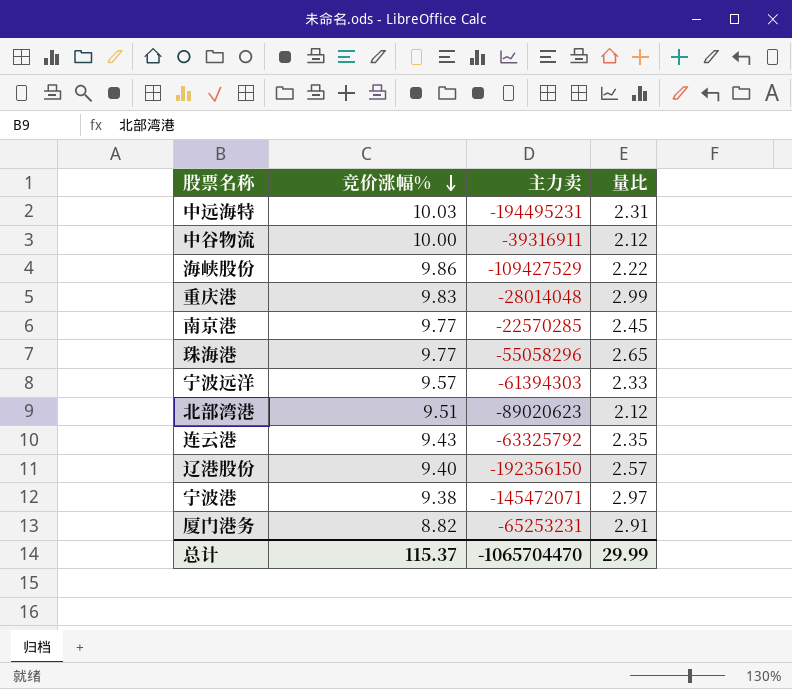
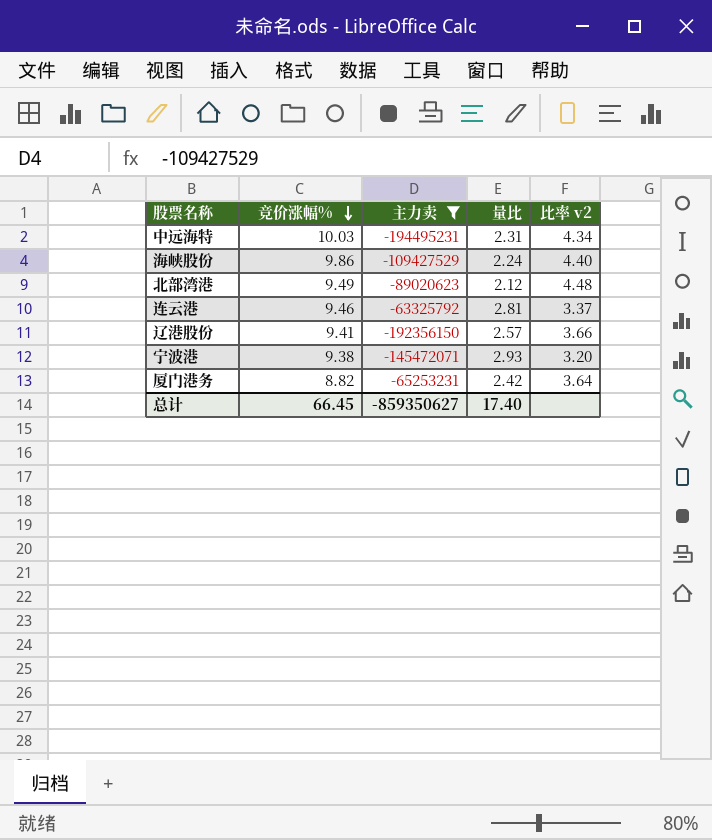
filter: none -> 主力卖 <= -63325792
column 比率 v2 | formula: none -> [竞价涨幅%] / [量比]
海峡股份 | 量比: 2.22 -> 2.24
北部湾港 | 竞价涨幅%: 9.51 -> 9.49
连云港 | 竞价涨幅%: 9.43 -> 9.46
连云港 | 量比: 2.35 -> 2.81
辽港股份 | 竞价涨幅%: 9.40 -> 9.41
宁波港 | 量比: 2.97 -> 2.93
厦门港务 | 量比: 2.91 -> 2.42
总计 | 竞价涨幅%: 115.37 -> 66.45
总计 | 主力卖: -1065704470 -> -859350627
总计 | 量比: 29.99 -> 17.40

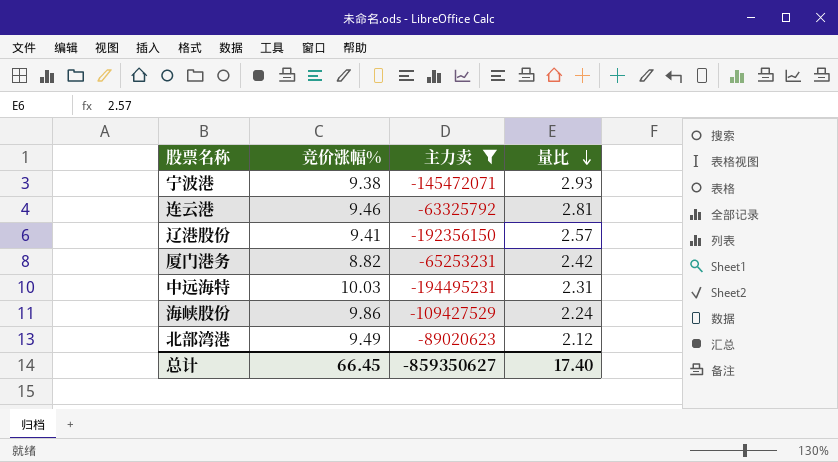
row order: 竞价涨幅% descending -> 量比 descending
column 比率 v2 | formula: [竞价涨幅%] / [量比] -> none

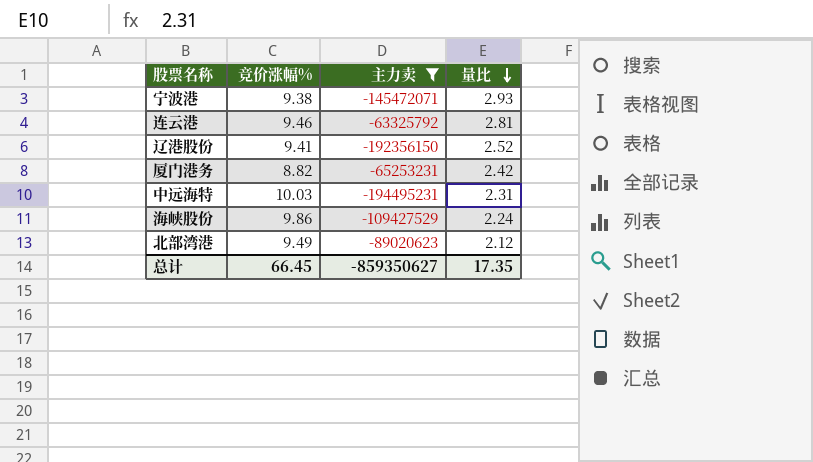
辽港股份 | 量比: 2.57 -> 2.52
总计 | 量比: 17.40 -> 17.35

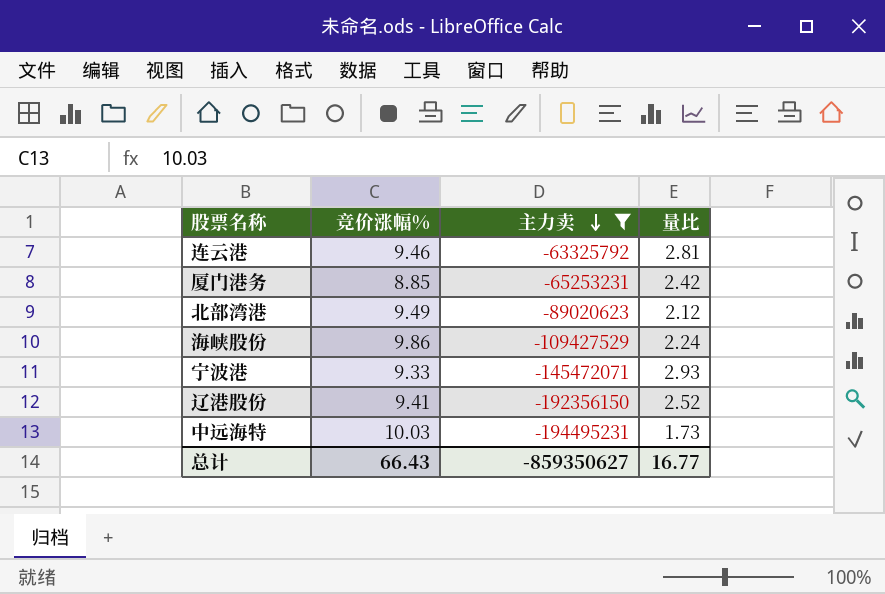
row order: 量比 descending -> 主力卖 descending
厦门港务 | 竞价涨幅%: 8.82 -> 8.85
宁波港 | 竞价涨幅%: 9.38 -> 9.33
中远海特 | 量比: 2.31 -> 1.73
总计 | 竞价涨幅%: 66.45 -> 66.43
总计 | 量比: 17.35 -> 16.77

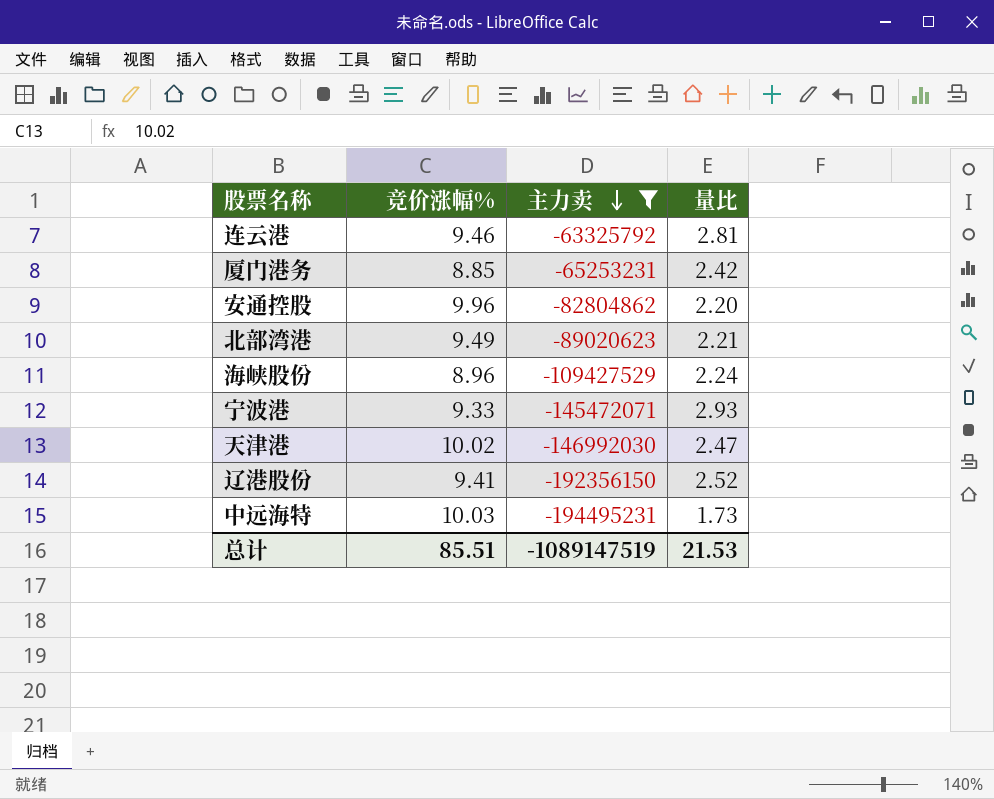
row 安通控股: none -> 9.96 | -82804862 | 2.20
北部湾港 | 量比: 2.12 -> 2.21
海峡股份 | 竞价涨幅%: 9.86 -> 8.96
row 天津港: none -> 10.02 | -146992030 | 2.47
总计 | 竞价涨幅%: 66.43 -> 85.51
总计 | 主力卖: -859350627 -> -1089147519
总计 | 量比: 16.77 -> 21.53

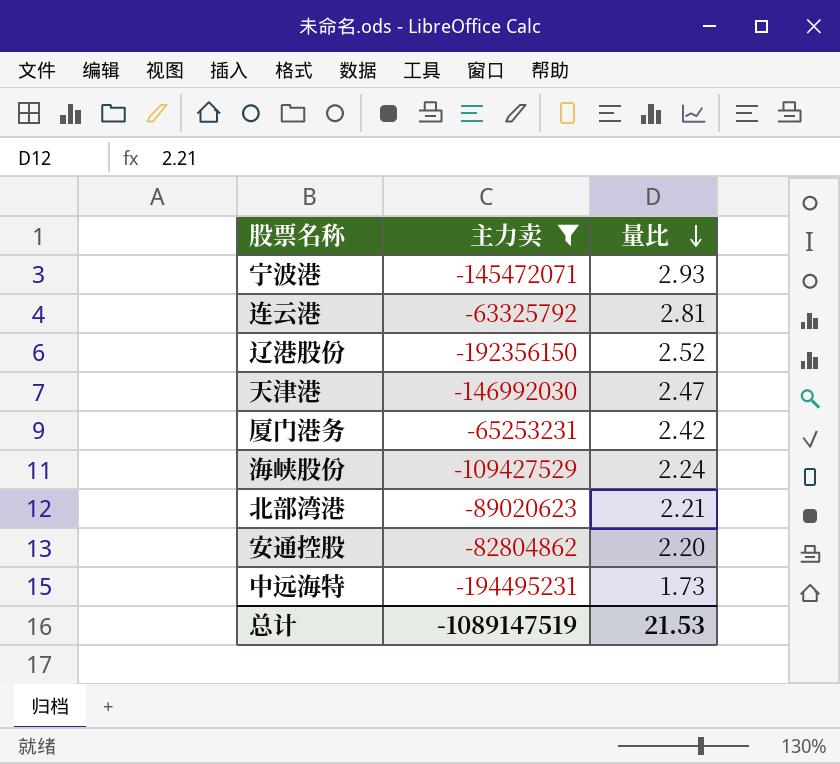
row order: 主力卖 descending -> 量比 descending
column 竞价涨幅% | position: 2 -> none

